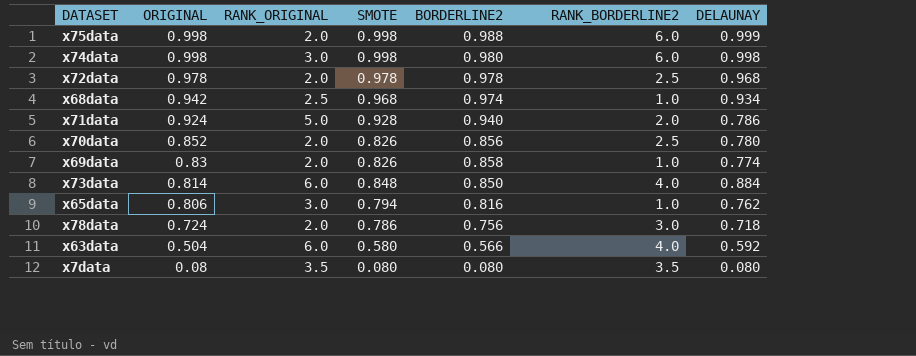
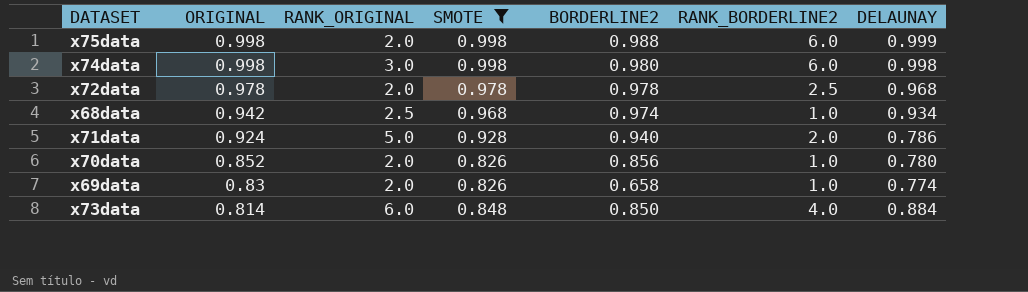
filter: none -> SMOTE >= 0.826
x70data | RANK_BORDERLINE2: 2.5 -> 1.0
x69data | BORDERLINE2: 0.858 -> 0.658

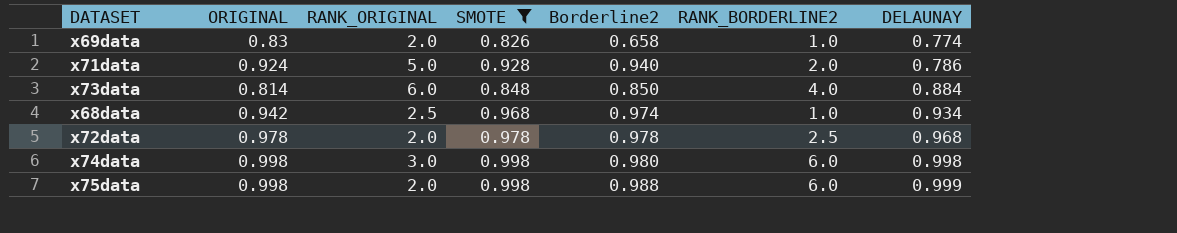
row order: ORIGINAL descending -> DELAUNAY ascending
column name: BORDERLINE2 -> Borderline2
row x70data: 0.852 | 2.0 | 0.826 | 0.856 | 1.0 | 0.780 -> none

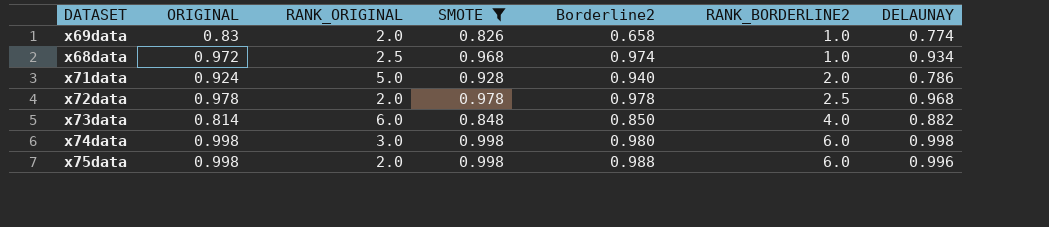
row order: DELAUNAY ascending -> RANK_BORDERLINE2 ascending
x68data | ORIGINAL: 0.942 -> 0.972
x73data | DELAUNAY: 0.884 -> 0.882
x75data | DELAUNAY: 0.999 -> 0.996

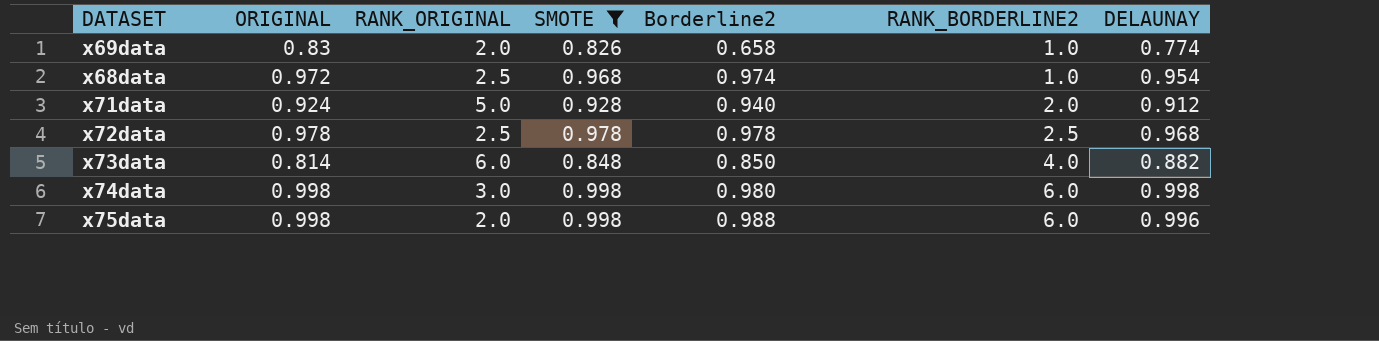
x68data | DELAUNAY: 0.934 -> 0.954
x71data | DELAUNAY: 0.786 -> 0.912
x72data | RANK_ORIGINAL: 2.0 -> 2.5

